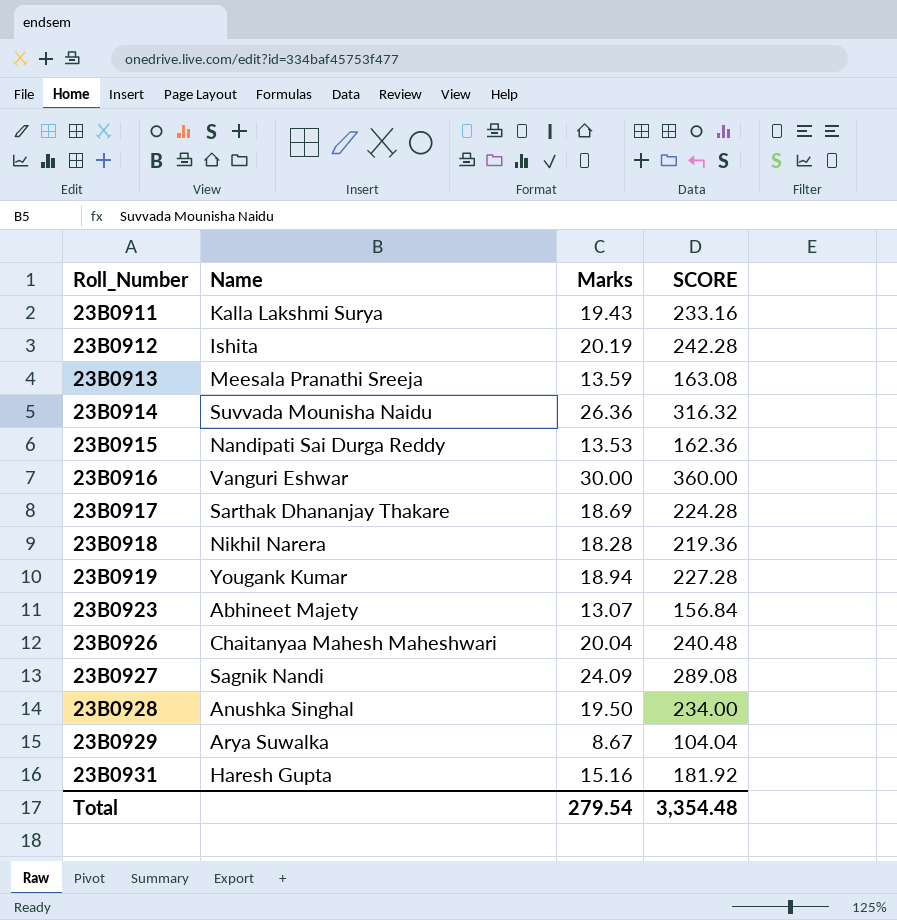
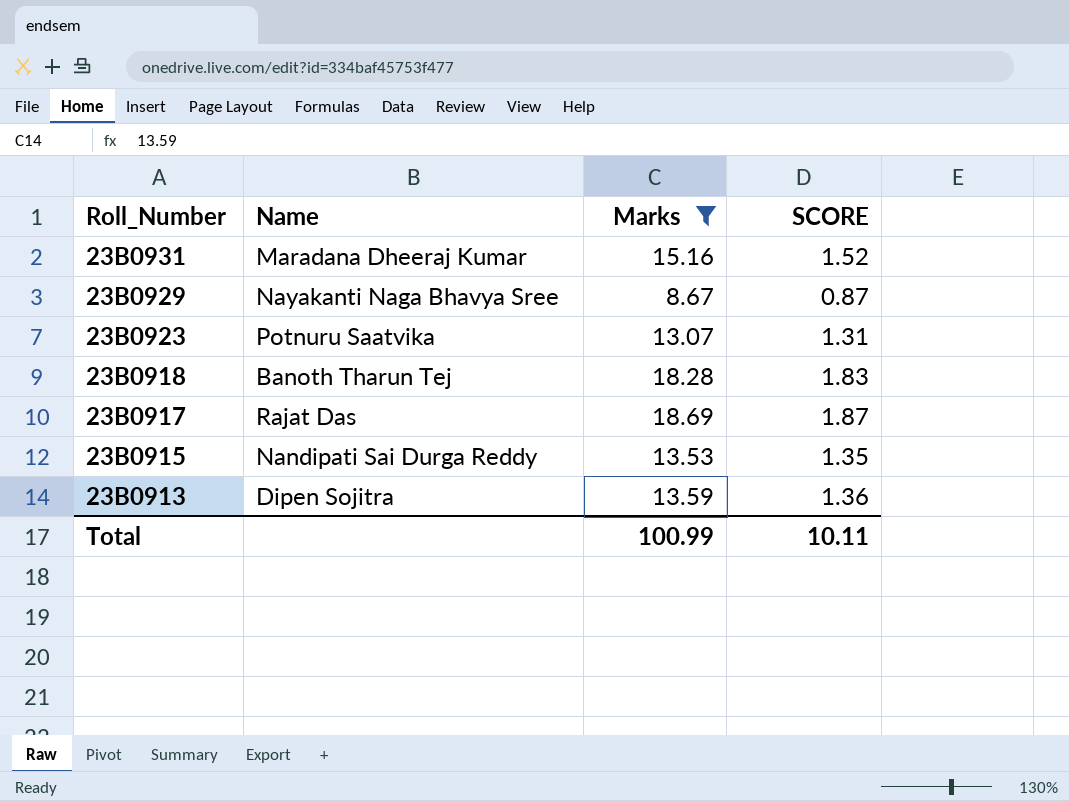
filter: none -> Marks <= 18.69
row order: Roll_Number ascending -> Roll_Number descending
column SCORE | formula: [Marks] * 12 -> [Marks] * 0.1
23B0931 | Name: Haresh Gupta -> Maradana Dheeraj Kumar
23B0929 | Name: Arya Suwalka -> Nayakanti Naga Bhavya Sree
23B0923 | Name: Abhineet Majety -> Potnuru Saatvika
23B0918 | Name: Nikhil Narera -> Banoth Tharun Tej
23B0917 | Name: Sarthak Dhananjay Thakare -> Rajat Das
23B0913 | Name: Meesala Pranathi Sreeja -> Dipen Sojitra
Total | Marks: 279.54 -> 100.99
Total | SCORE: 3,354.48 -> 10.11

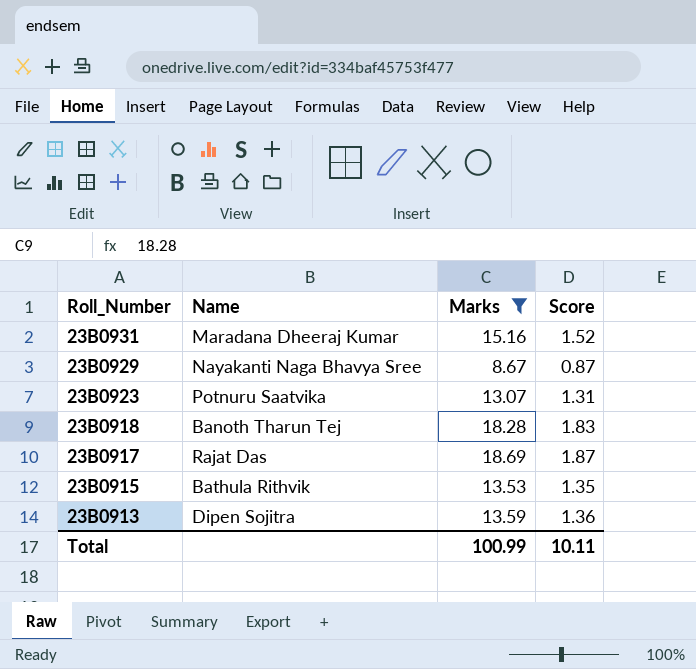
column name: SCORE -> Score
23B0915 | Name: Nandipati Sai Durga Reddy -> Bathula Rithvik

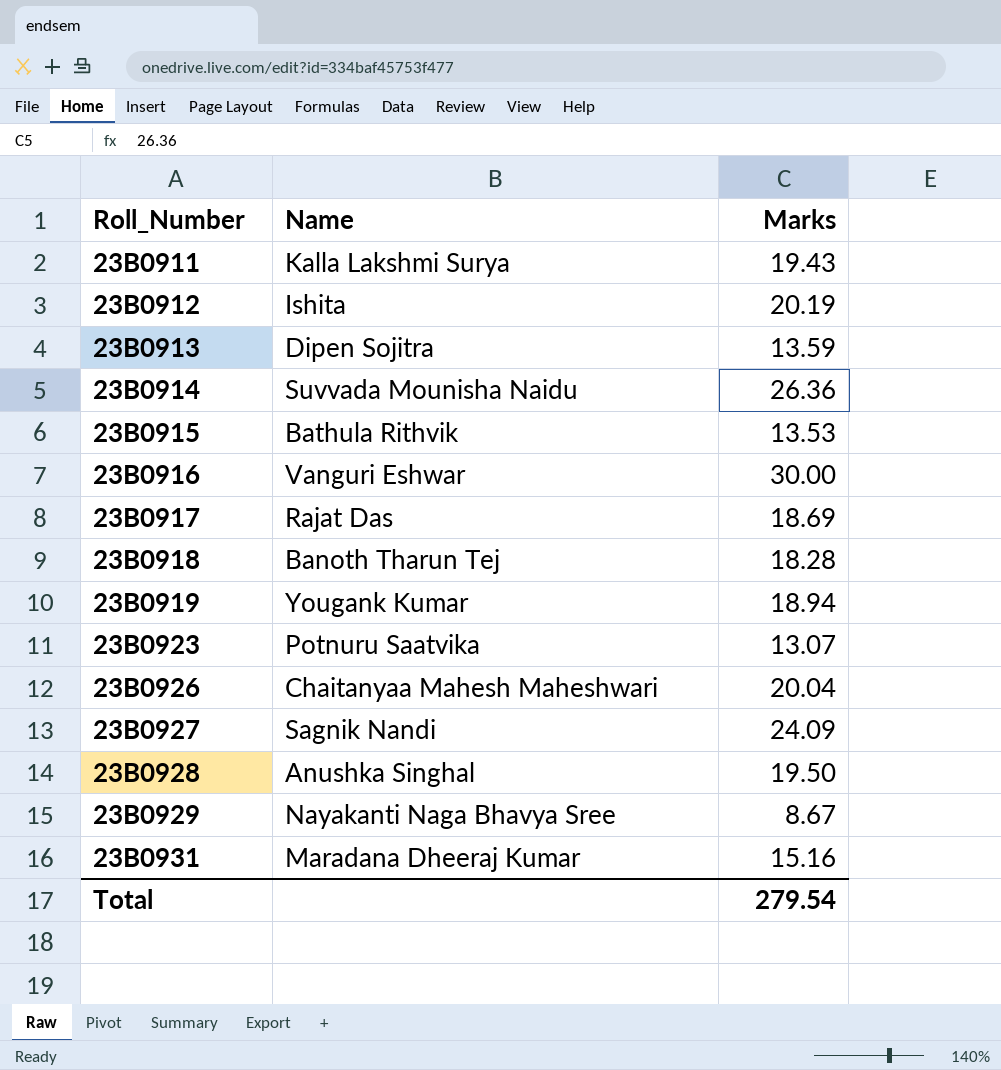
filter: Marks <= 18.69 -> none
row order: Roll_Number descending -> Roll_Number ascending
column Score | formula: [Marks] * 0.1 -> none
Total | Marks: 100.99 -> 279.54

